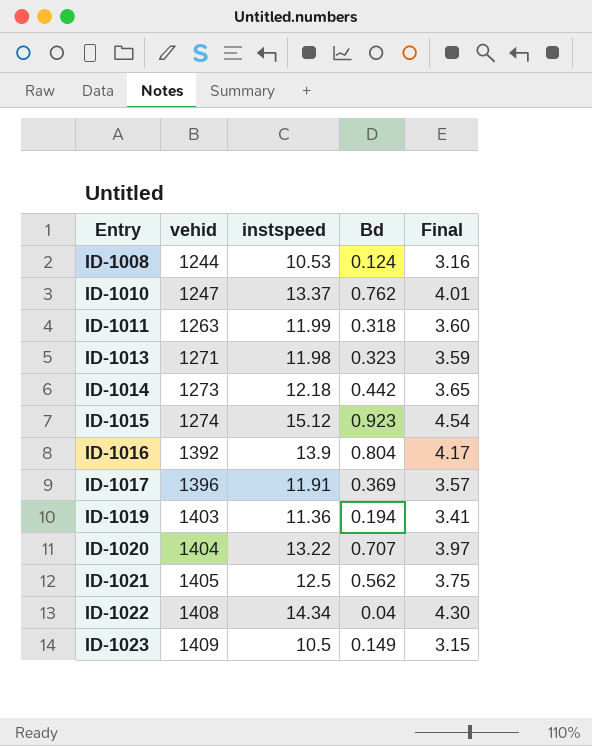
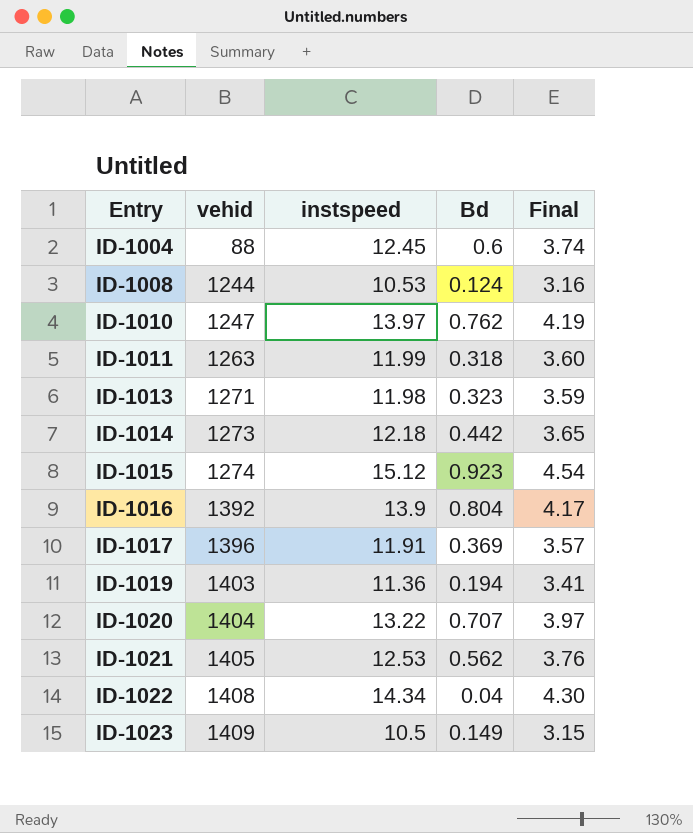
row ID-1004: none -> 88 | 12.45 | 0.6 | 3.74
ID-1010 | instspeed: 13.37 -> 13.97
ID-1010 | Final: 4.01 -> 4.19
ID-1021 | instspeed: 12.5 -> 12.53
ID-1021 | Final: 3.75 -> 3.76

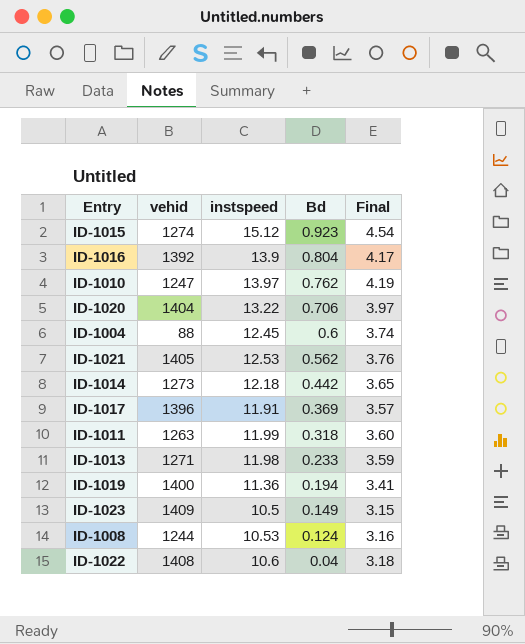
row order: Entry ascending -> Bd descending
ID-1020 | Bd: 0.707 -> 0.706
ID-1013 | Bd: 0.323 -> 0.233
ID-1019 | vehid: 1403 -> 1400
ID-1022 | instspeed: 14.34 -> 10.6
ID-1022 | Final: 4.30 -> 3.18

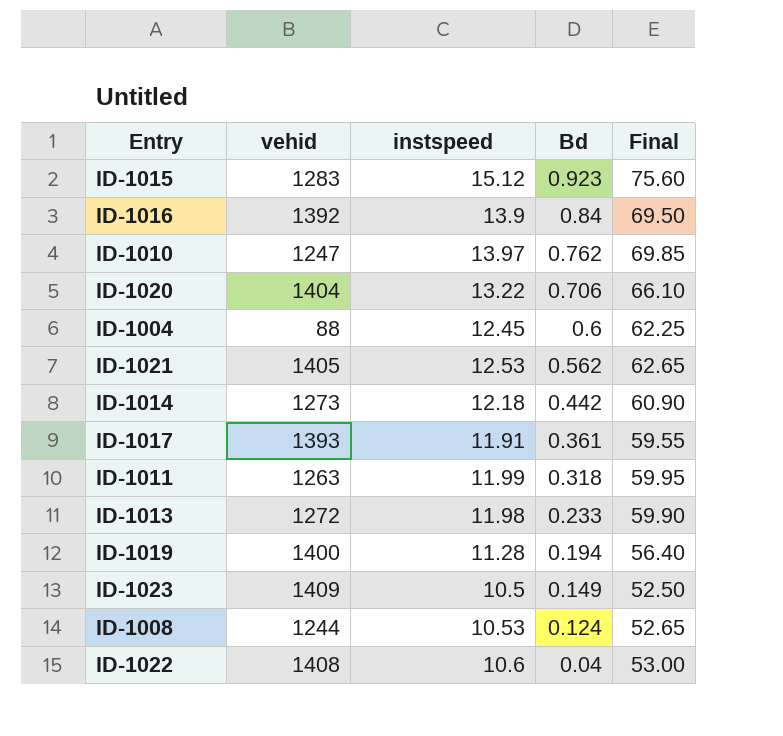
column Final | formula: [instspeed] * 0.3 -> [instspeed] * 5
ID-1015 | vehid: 1274 -> 1283
ID-1016 | Bd: 0.804 -> 0.84
ID-1017 | vehid: 1396 -> 1393
ID-1017 | Bd: 0.369 -> 0.361
ID-1013 | vehid: 1271 -> 1272
ID-1019 | instspeed: 11.36 -> 11.28

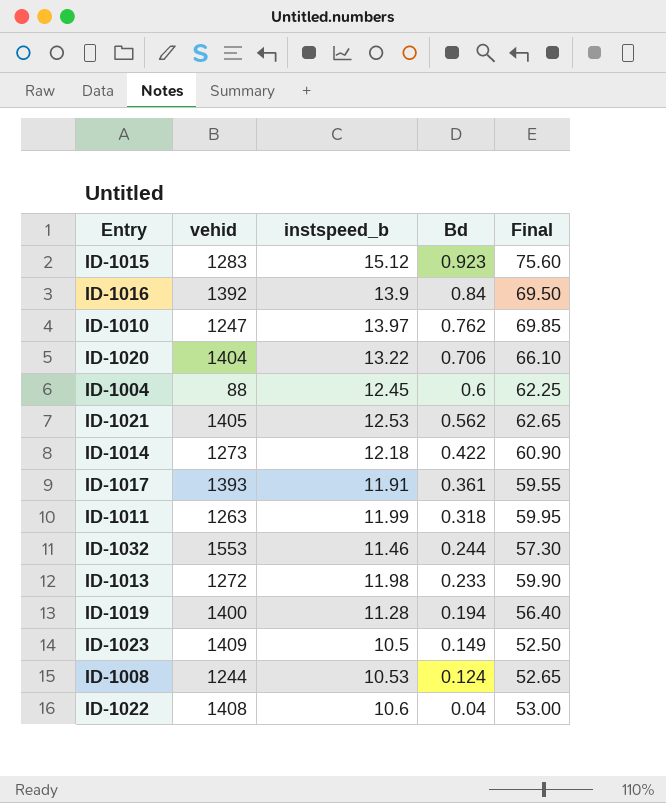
column name: instspeed -> instspeed_b
ID-1014 | Bd: 0.442 -> 0.422
row ID-1032: none -> 1553 | 11.46 | 0.244 | 57.30

